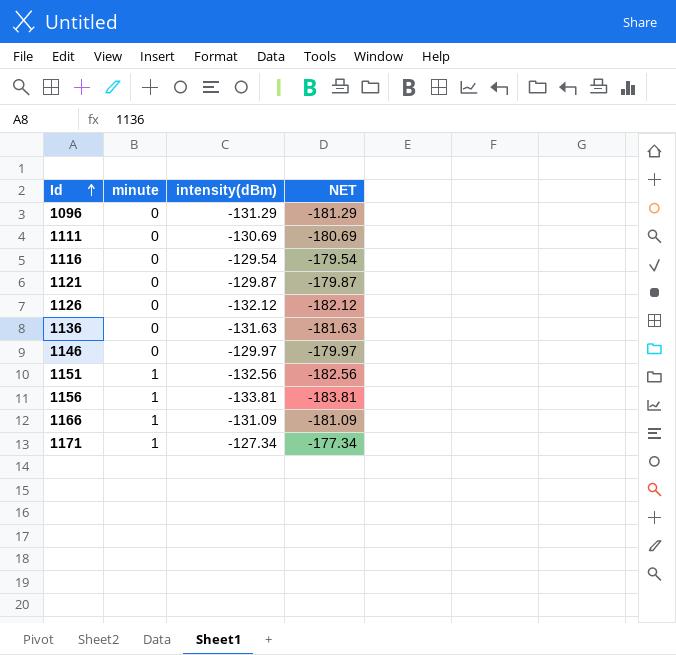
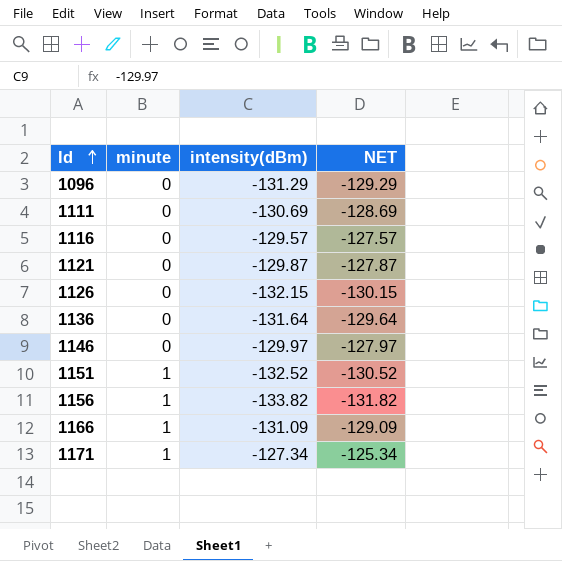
column NET | formula: [intensity(dBm)] - 50 -> [intensity(dBm)] + 2
1116 | intensity(dBm): -129.54 -> -129.57
1126 | intensity(dBm): -132.12 -> -132.15
1136 | intensity(dBm): -131.63 -> -131.64
1151 | intensity(dBm): -132.56 -> -132.52
1156 | intensity(dBm): -133.81 -> -133.82

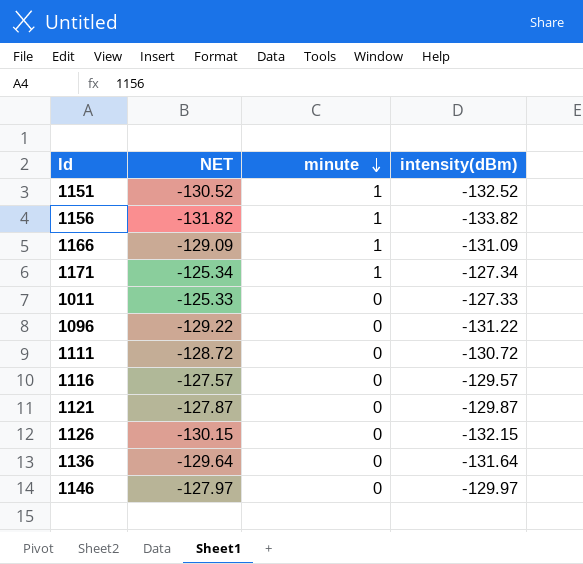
row order: Id ascending -> minute descending
column NET | position: 4 -> 2
row 1011: none -> -125.33 | 0 | -127.33
1096 | NET: -129.29 -> -129.22
1096 | intensity(dBm): -131.29 -> -131.22
1111 | NET: -128.69 -> -128.72
1111 | intensity(dBm): -130.69 -> -130.72

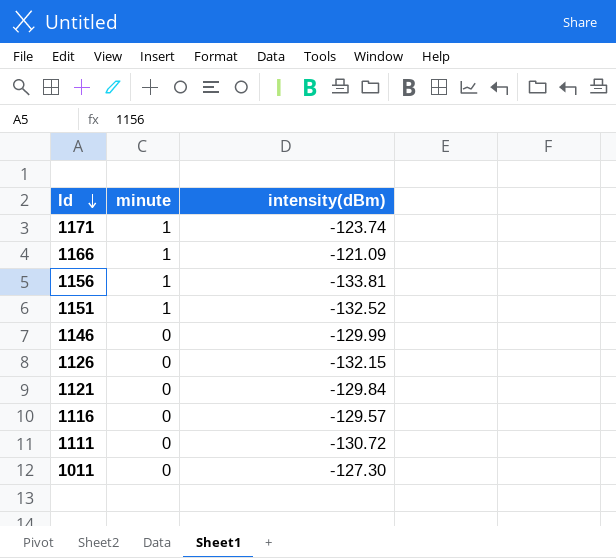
row order: minute descending -> Id descending
column NET | formula: [intensity(dBm)] + 2 -> none
row 1096: -129.22 | 0 | -131.22 -> none
row 1136: -129.64 | 0 | -131.64 -> none
1171 | intensity(dBm): -127.34 -> -123.74
1166 | intensity(dBm): -131.09 -> -121.09
1156 | intensity(dBm): -133.82 -> -133.81
1146 | intensity(dBm): -129.97 -> -129.99
1121 | intensity(dBm): -129.87 -> -129.84
1011 | intensity(dBm): -127.33 -> -127.30

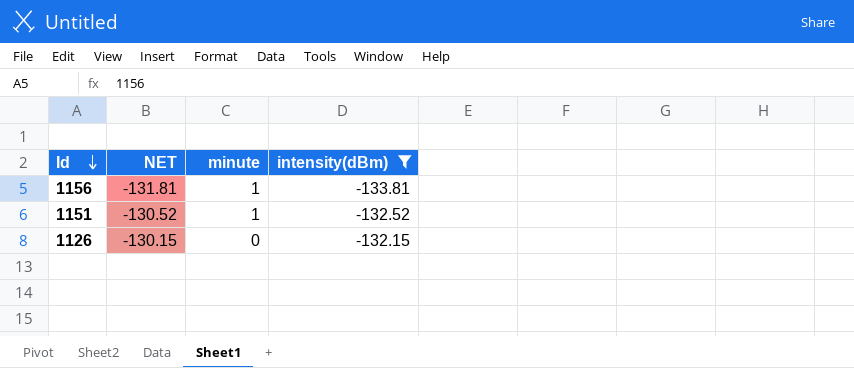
filter: none -> intensity(dBm) <= -132.15
column NET | formula: none -> [intensity(dBm)] + 2

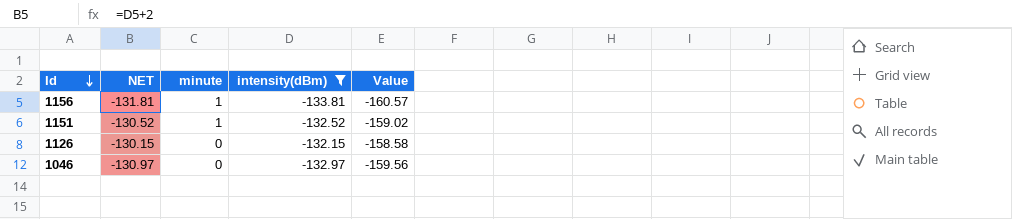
column Value | formula: none -> [intensity(dBm)] * 1.2
row 1046: none -> -130.97 | 0 | -132.97 | -159.56

